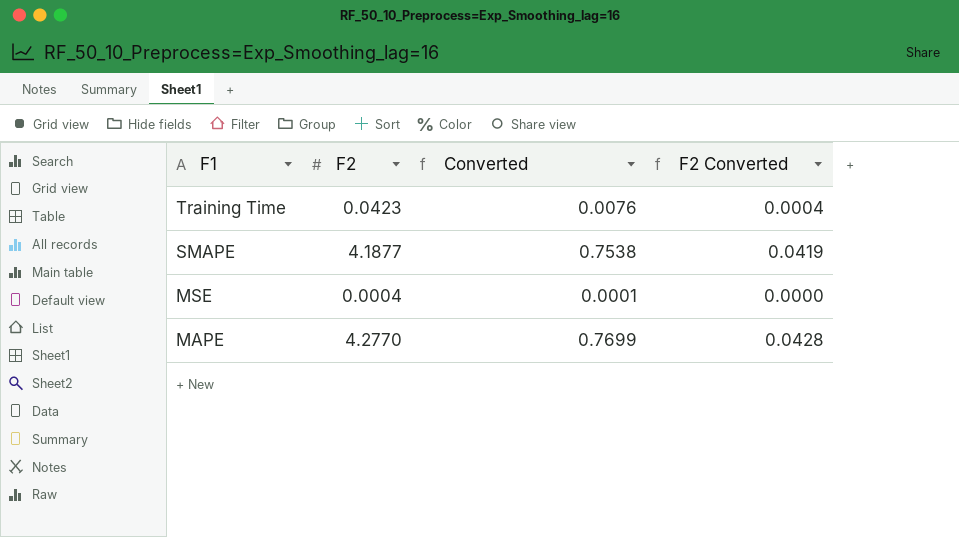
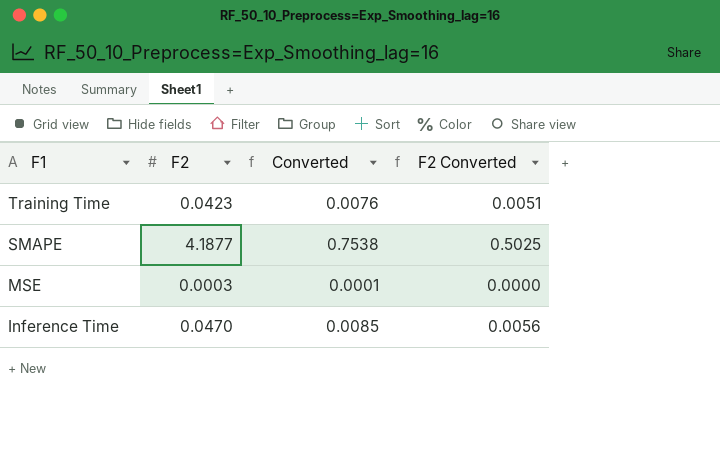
column F2 Converted | formula: [F2] * 0.01 -> [F2] * 0.12
row MAPE: 4.2770 | 0.7699 | 0.0428 -> none
MSE | F2: 0.0004 -> 0.0003
row Inference Time: none -> 0.0470 | 0.0085 | 0.0056

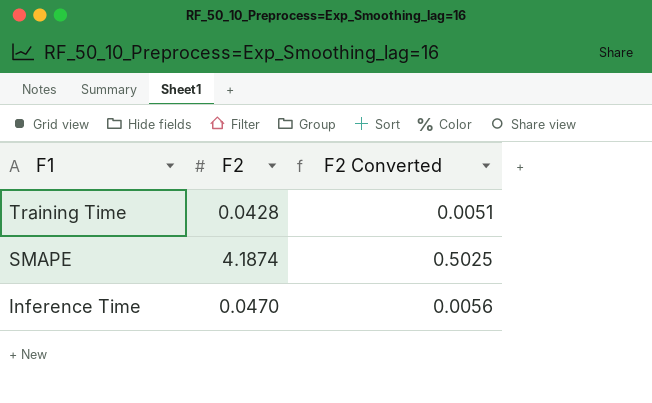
column Converted | formula: [F2] * 0.18 -> none
row MSE: 0.0003 | 0.0001 | 0.0000 -> none
Training Time | F2: 0.0423 -> 0.0428
SMAPE | F2: 4.1877 -> 4.1874

